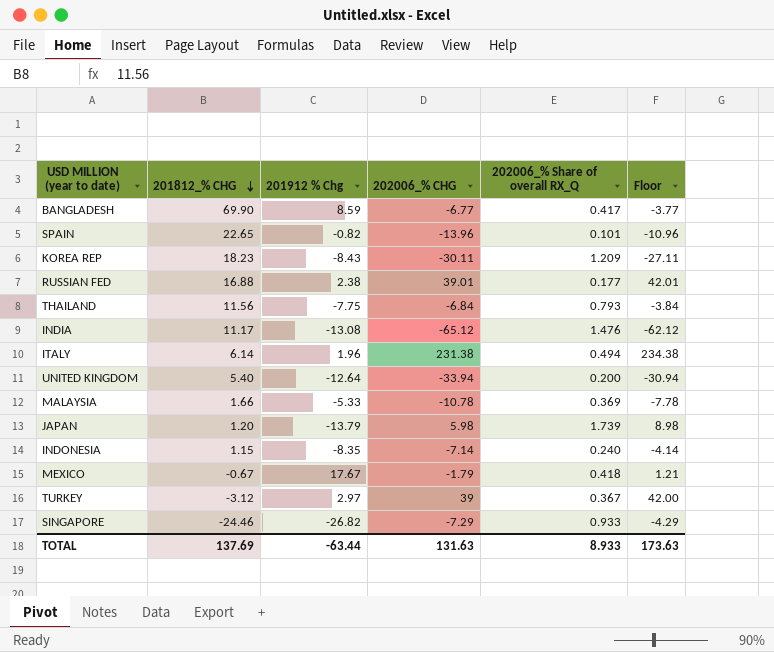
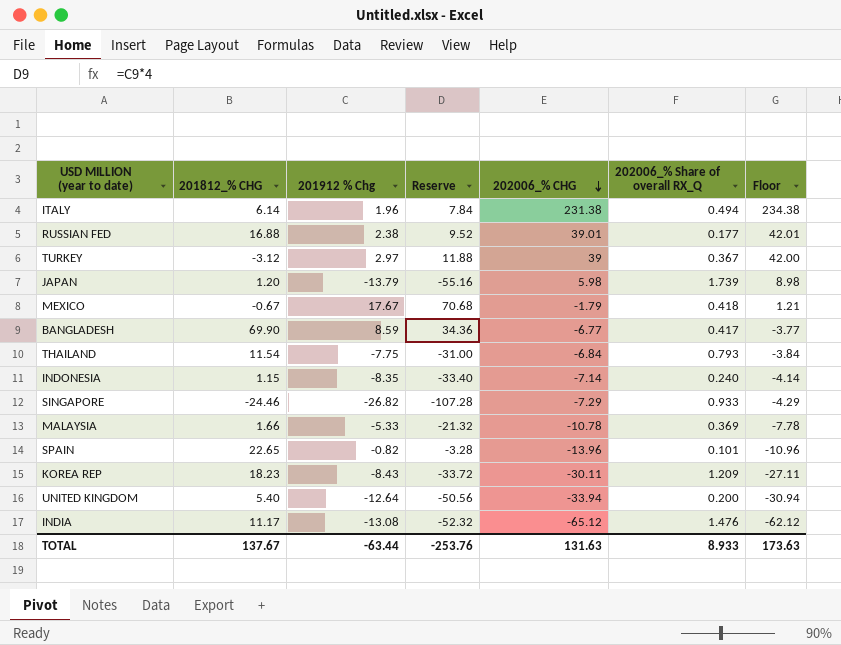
row order: 201812_% CHG descending -> 202006_% CHG descending
column Reserve | formula: none -> [201912 % Chg] * 4
THAILAND | 201812_% CHG: 11.56 -> 11.54
TOTAL | 201812_% CHG: 137.69 -> 137.67

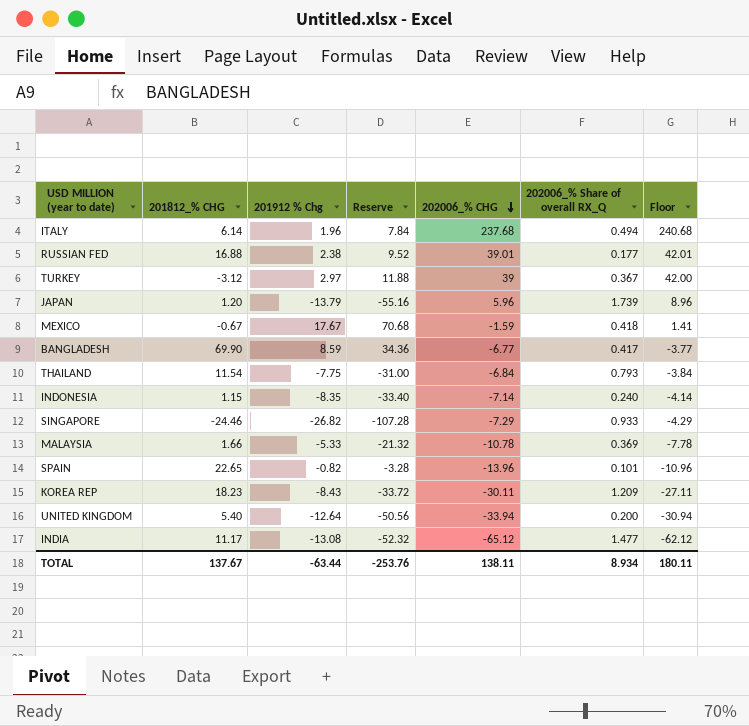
ITALY | 202006_% CHG: 231.38 -> 237.68
ITALY | Floor: 234.38 -> 240.68
JAPAN | 202006_% CHG: 5.98 -> 5.96
JAPAN | Floor: 8.98 -> 8.96
MEXICO | 202006_% CHG: -1.79 -> -1.59
MEXICO | Floor: 1.21 -> 1.41
INDIA | 202006_% Share of overall RX_Q: 1.476 -> 1.477
TOTAL | 202006_% CHG: 131.63 -> 138.11
TOTAL | 202006_% Share of overall RX_Q: 8.933 -> 8.934
TOTAL | Floor: 173.63 -> 180.11

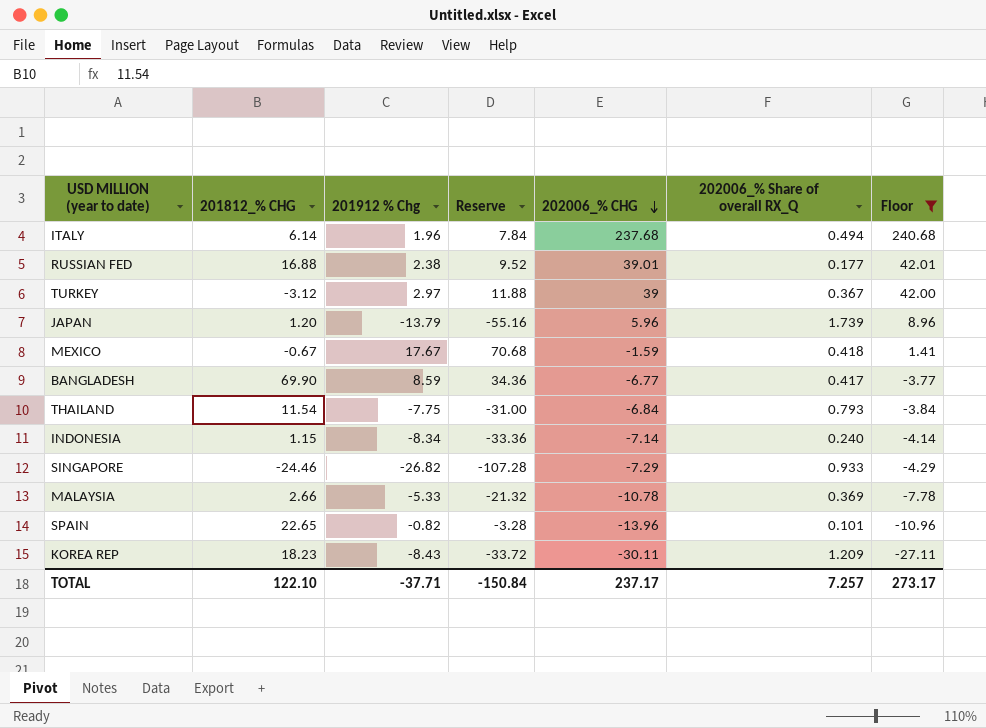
filter: none -> Floor >= -27.11
INDONESIA | 201912 % Chg: -8.35 -> -8.34
INDONESIA | Reserve: -33.40 -> -33.36
MALAYSIA | 201812_% CHG: 1.66 -> 2.66
TOTAL | 201812_% CHG: 137.67 -> 122.10
TOTAL | 201912 % Chg: -63.44 -> -37.71
TOTAL | Reserve: -253.76 -> -150.84
TOTAL | 202006_% CHG: 138.11 -> 237.17
TOTAL | 202006_% Share of overall RX_Q: 8.934 -> 7.257
TOTAL | Floor: 180.11 -> 273.17

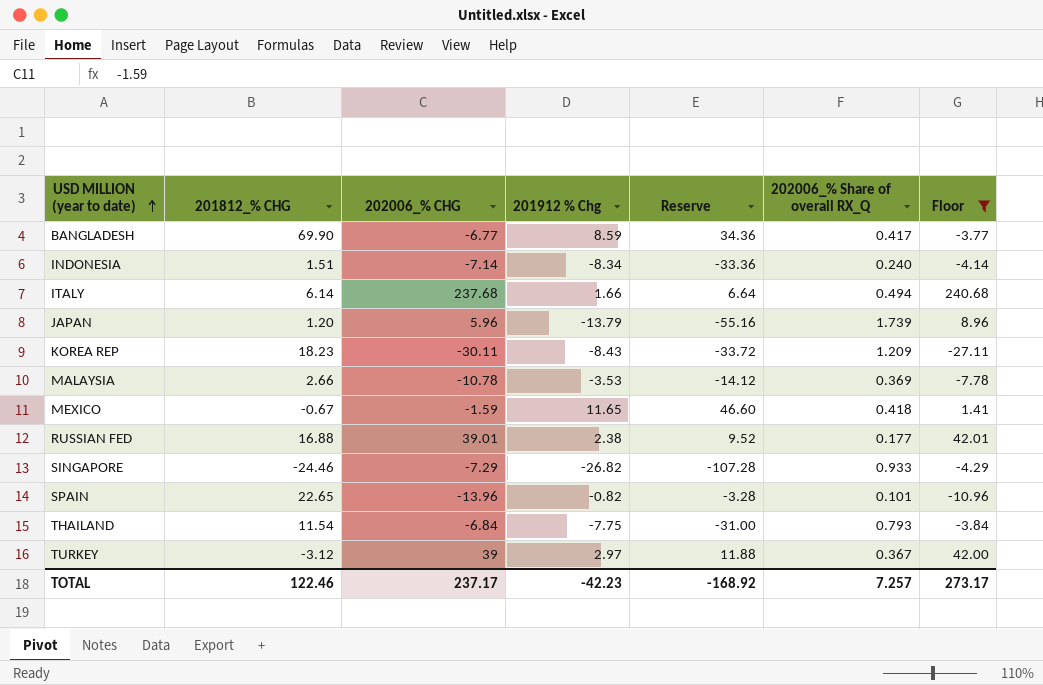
row order: 202006_% CHG descending -> USD MILLION (year to date) ascending
column 202006_% CHG | position: 5 -> 3
INDONESIA | 201812_% CHG: 1.15 -> 1.51
ITALY | 201912 % Chg: 1.96 -> 1.66
ITALY | Reserve: 7.84 -> 6.64
MALAYSIA | 201912 % Chg: -5.33 -> -3.53
MALAYSIA | Reserve: -21.32 -> -14.12
MEXICO | 201912 % Chg: 17.67 -> 11.65
MEXICO | Reserve: 70.68 -> 46.60
TOTAL | 201812_% CHG: 122.10 -> 122.46
TOTAL | 201912 % Chg: -37.71 -> -42.23
TOTAL | Reserve: -150.84 -> -168.92

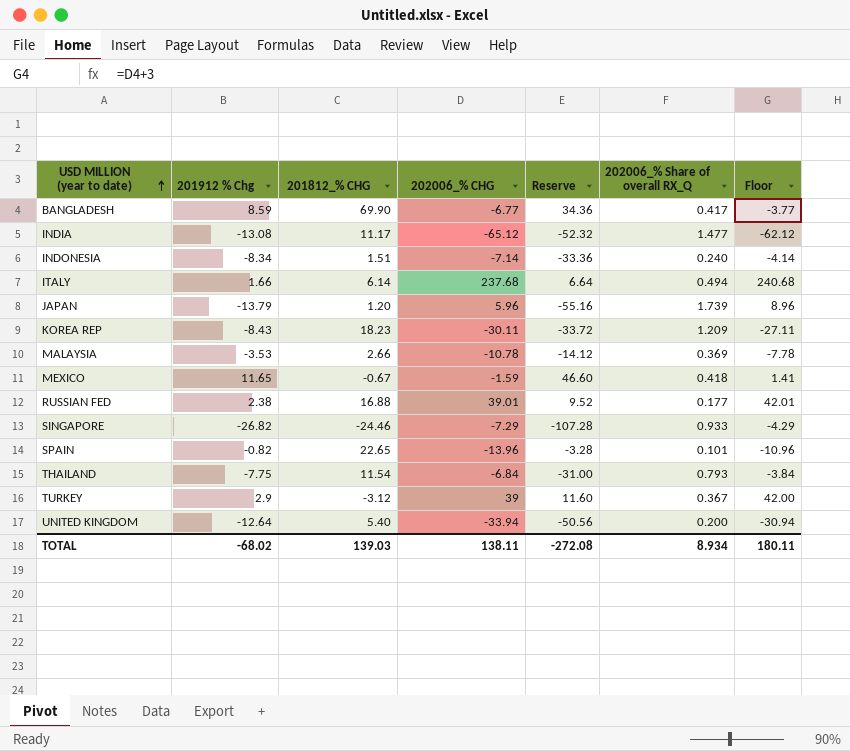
filter: Floor >= -27.11 -> none
column 201912 % Chg | position: 4 -> 2
TURKEY | 201912 % Chg: 2.97 -> 2.9
TURKEY | Reserve: 11.88 -> 11.60
TOTAL | 201912 % Chg: -42.23 -> -68.02
TOTAL | 201812_% CHG: 122.46 -> 139.03
TOTAL | 202006_% CHG: 237.17 -> 138.11
TOTAL | Reserve: -168.92 -> -272.08
TOTAL | 202006_% Share of overall RX_Q: 7.257 -> 8.934
TOTAL | Floor: 273.17 -> 180.11

